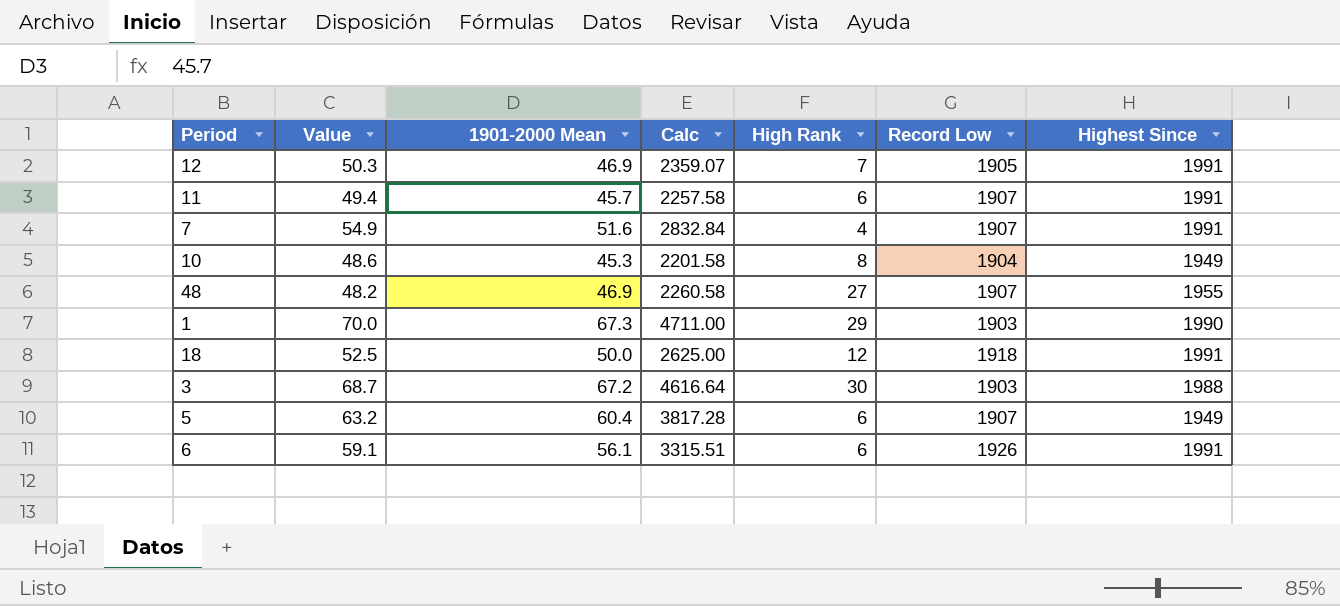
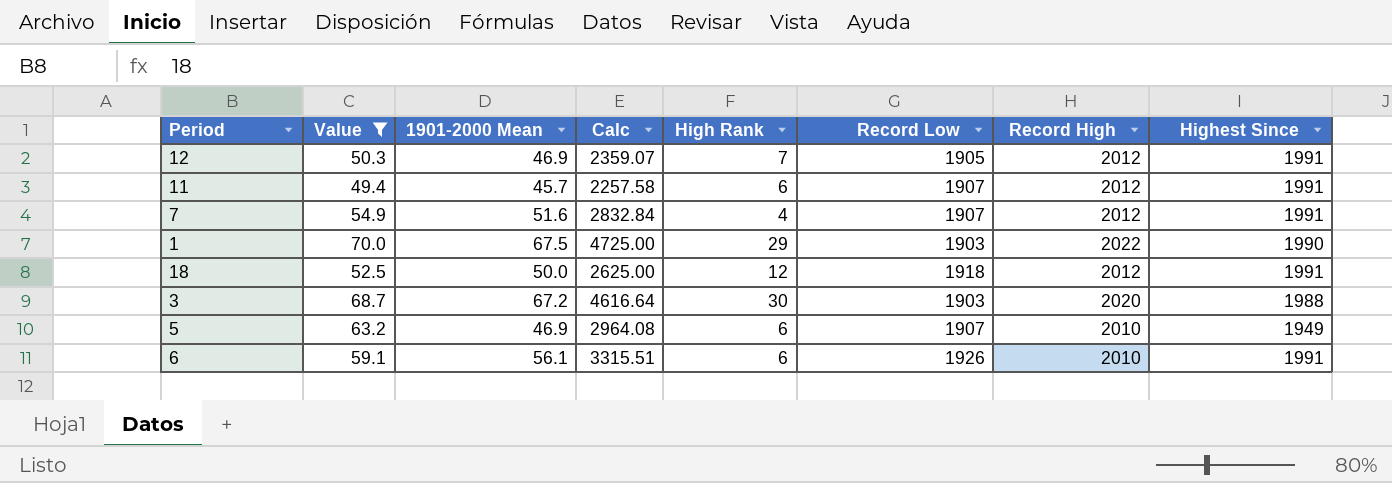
filter: none -> Value >= 49.4
column Record High | position: none -> 7
1 | 1901-2000 Mean: 67.3 -> 67.5
1 | Calc: 4711.00 -> 4725.00
5 | 1901-2000 Mean: 60.4 -> 46.9
5 | Calc: 3817.28 -> 2964.08

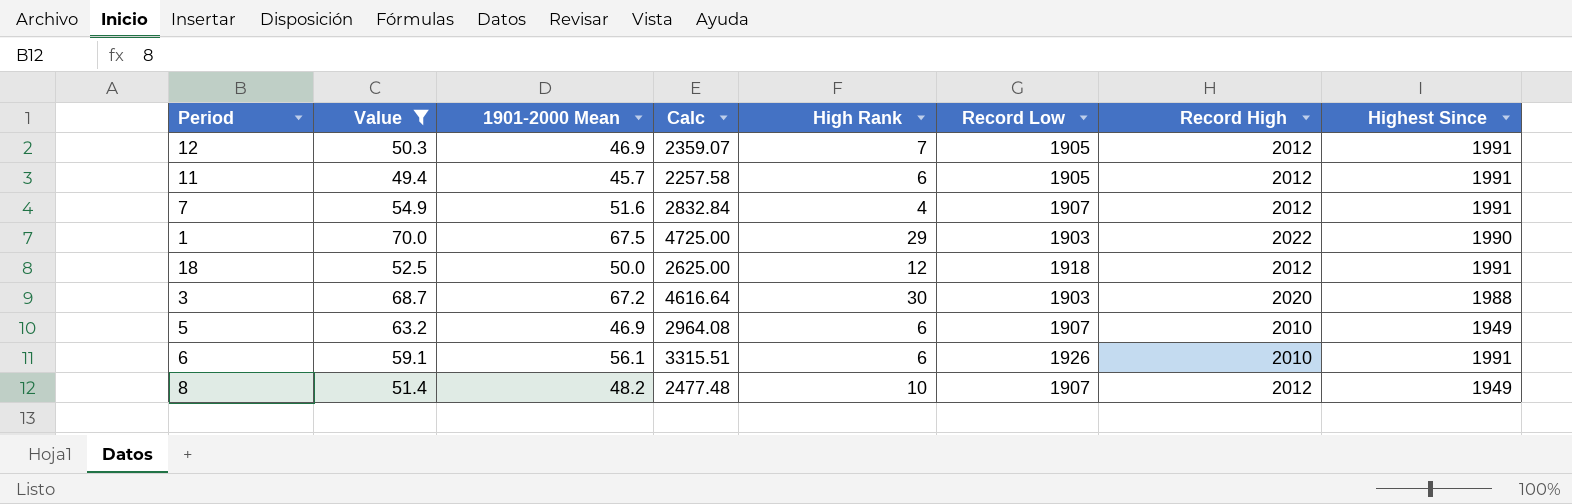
11 | Record Low: 1907 -> 1905
row 8: none -> 51.4 | 48.2 | 2477.48 | 10 | 1907 | 2012 | 1949

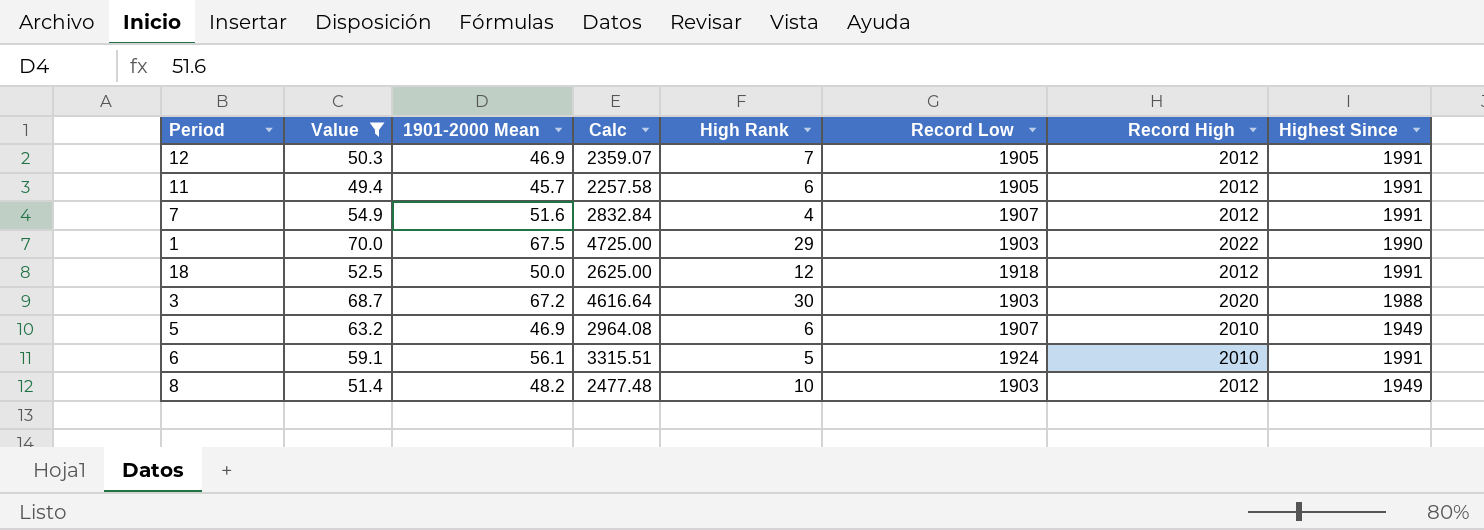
6 | High Rank: 6 -> 5
6 | Record Low: 1926 -> 1924
8 | Record Low: 1907 -> 1903

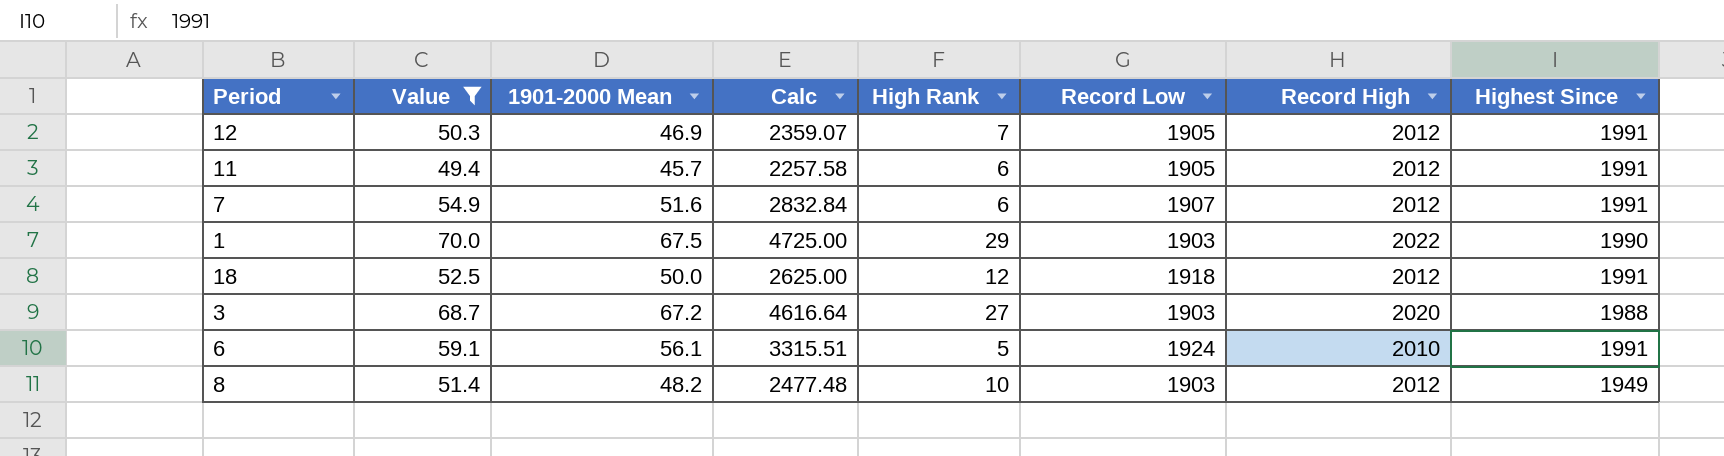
row 5: 63.2 | 46.9 | 2964.08 | 6 | 1907 | 2010 | 1949 -> none
7 | High Rank: 4 -> 6
3 | High Rank: 30 -> 27

